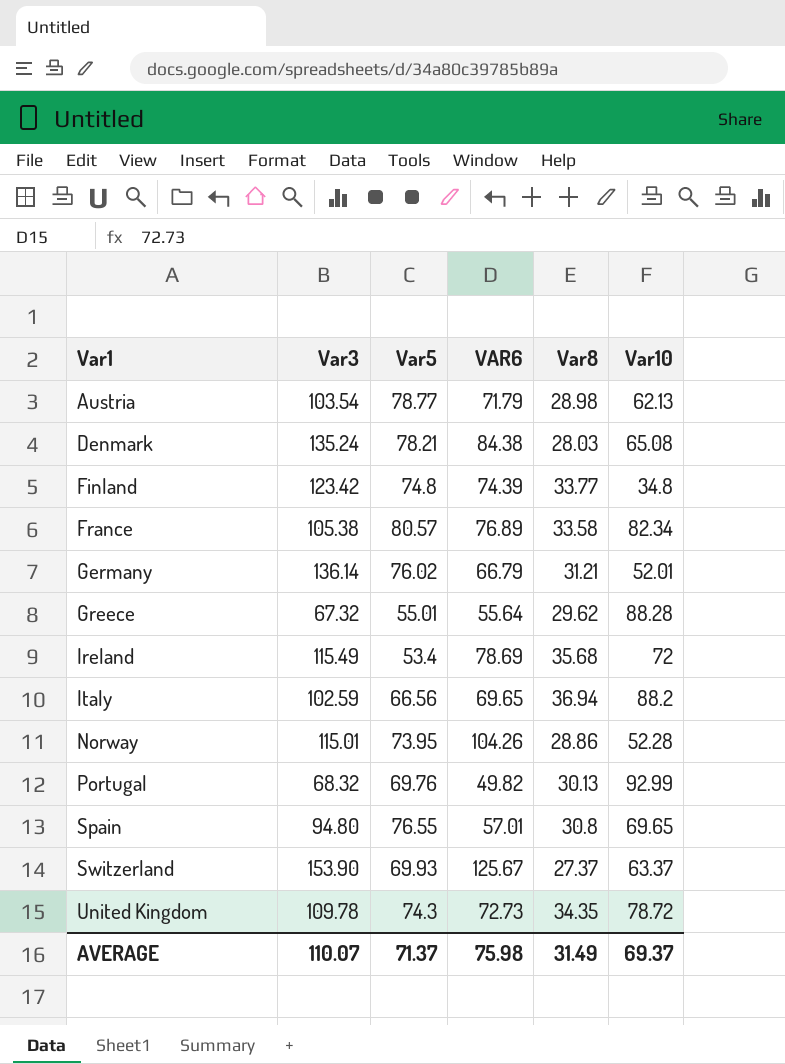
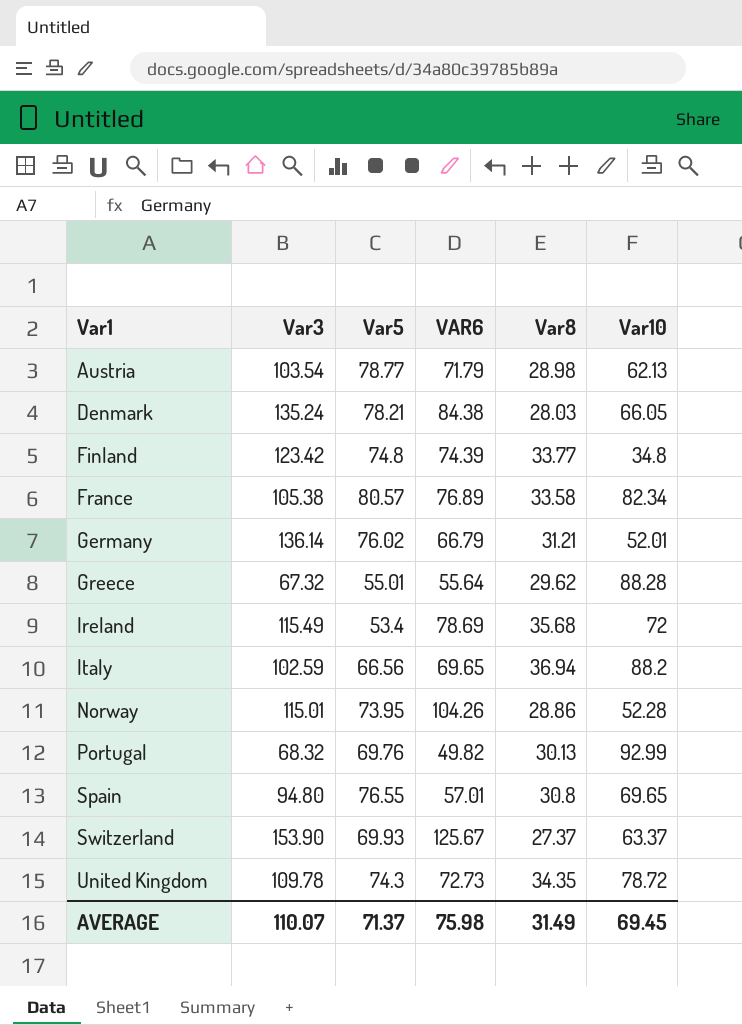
Denmark | Var10: 65.08 -> 66.05
AVERAGE | Var10: 69.37 -> 69.45

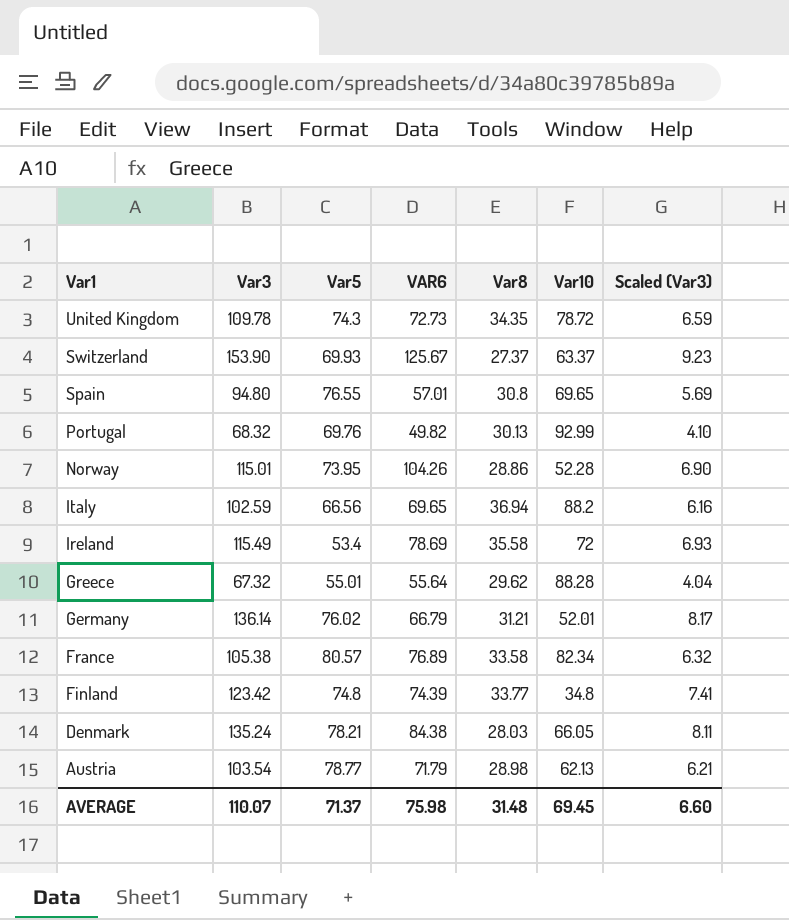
row order: Var1 ascending -> Var1 descending
column Scaled (Var3) | formula: none -> [Var3] * 0.06
Ireland | Var8: 35.68 -> 35.58
AVERAGE | Var8: 31.49 -> 31.48

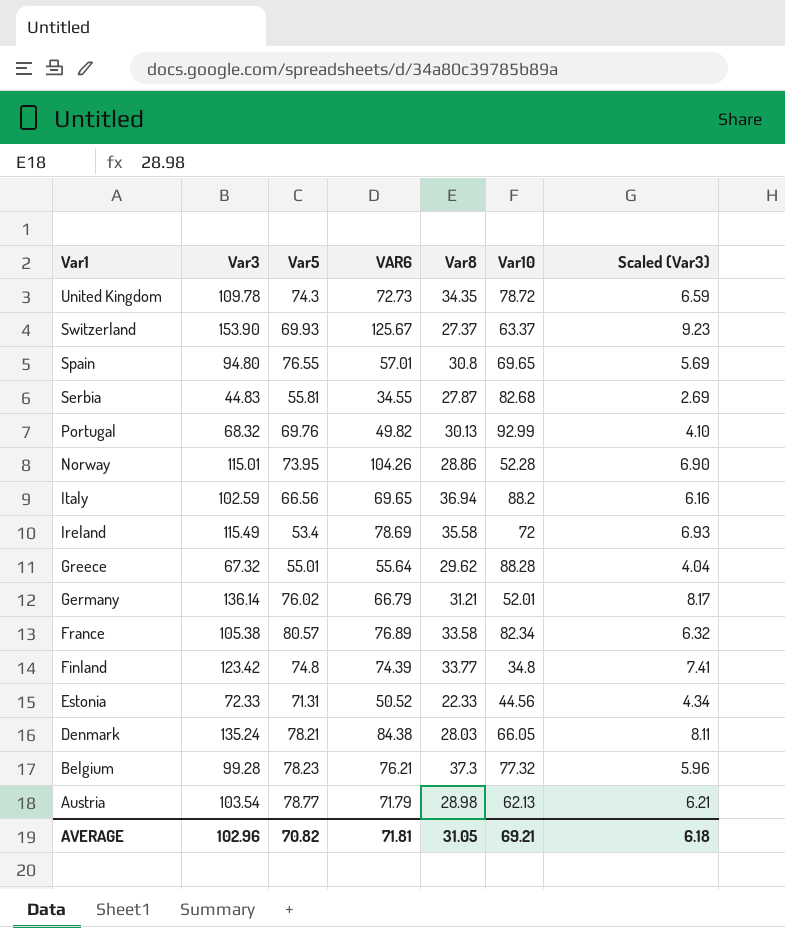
row Serbia: none -> 44.83 | 55.81 | 34.55 | 27.87 | 82.68 | 2.69
row Estonia: none -> 72.33 | 71.31 | 50.52 | 22.33 | 44.56 | 4.34
row Belgium: none -> 99.28 | 78.23 | 76.21 | 37.3 | 77.32 | 5.96
AVERAGE | Var3: 110.07 -> 102.96
AVERAGE | Var5: 71.37 -> 70.82
AVERAGE | VAR6: 75.98 -> 71.81
AVERAGE | Var8: 31.48 -> 31.05
AVERAGE | Var10: 69.45 -> 69.21
AVERAGE | Scaled (Var3): 6.60 -> 6.18

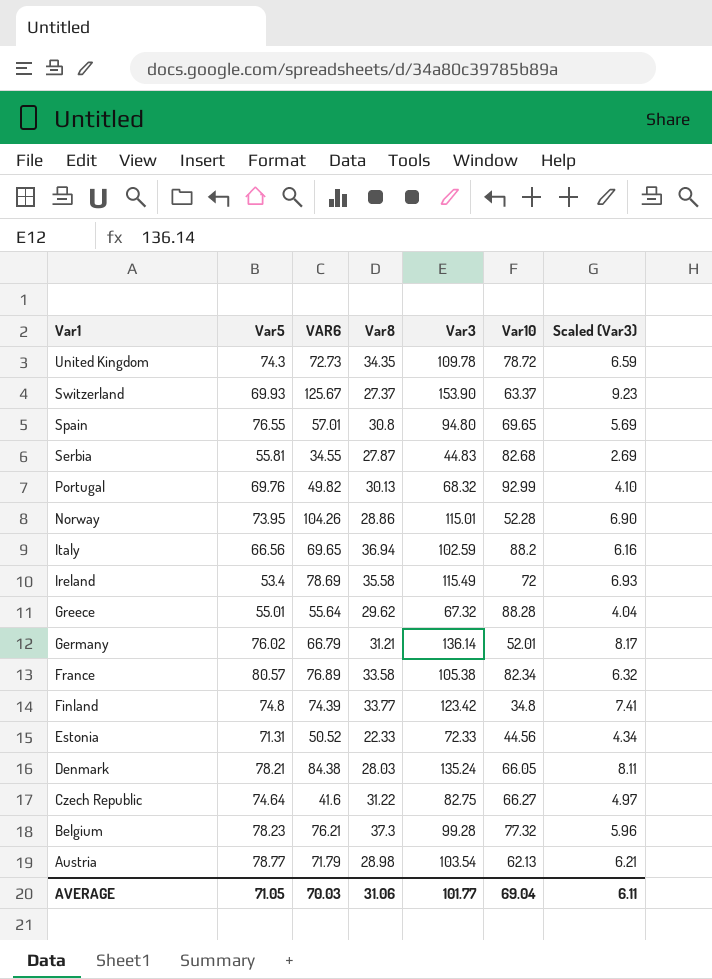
column Var3 | position: 2 -> 5
row Czech Republic: none -> 74.64 | 41.6 | 31.22 | 82.75 | 66.27 | 4.97
AVERAGE | Var5: 70.82 -> 71.05
AVERAGE | VAR6: 71.81 -> 70.03
AVERAGE | Var8: 31.05 -> 31.06
AVERAGE | Var3: 102.96 -> 101.77
AVERAGE | Var10: 69.21 -> 69.04
AVERAGE | Scaled (Var3): 6.18 -> 6.11

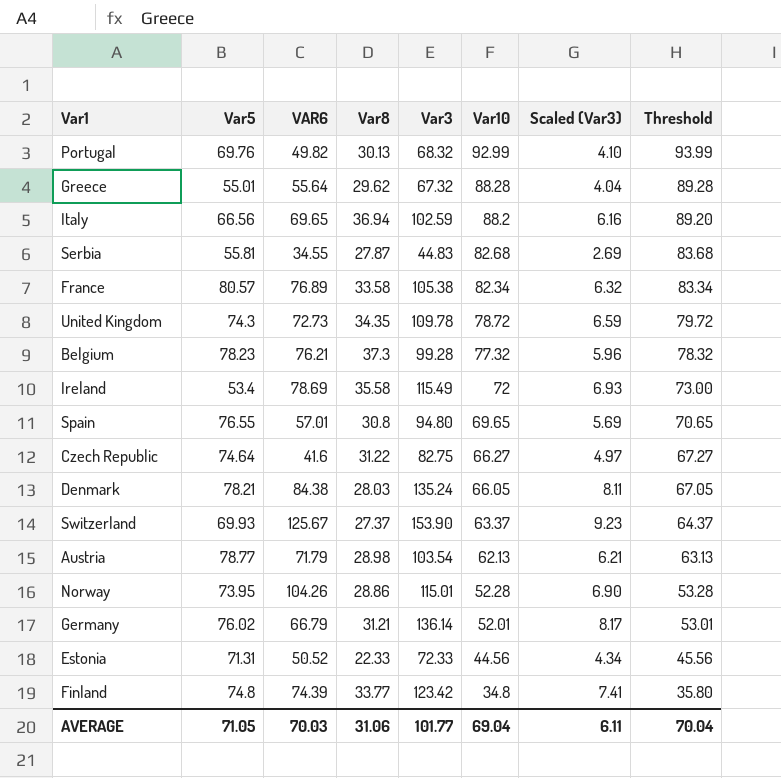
row order: Var1 descending -> Var10 descending
column Threshold | formula: none -> [Var10] + 1

